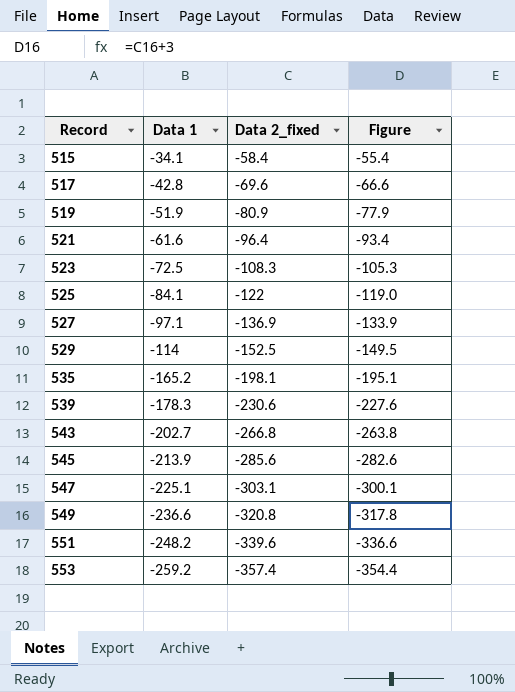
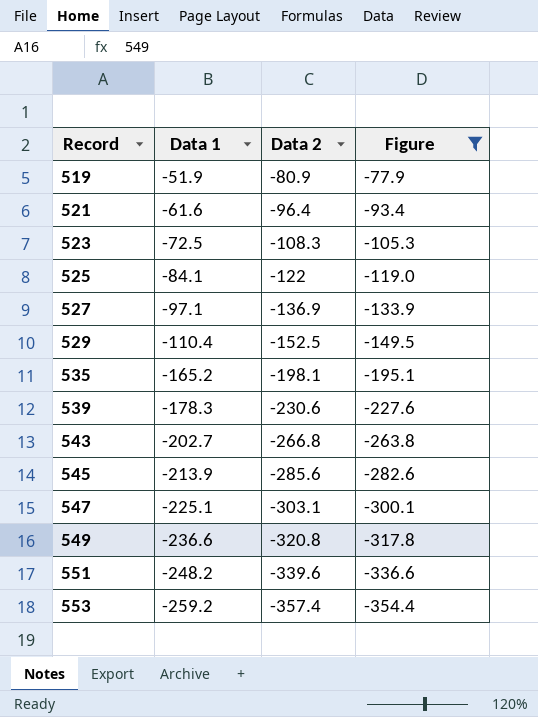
filter: none -> Figure <= -77.9
column name: Data 2_fixed -> Data 2
529 | Data 1: -114 -> -110.4

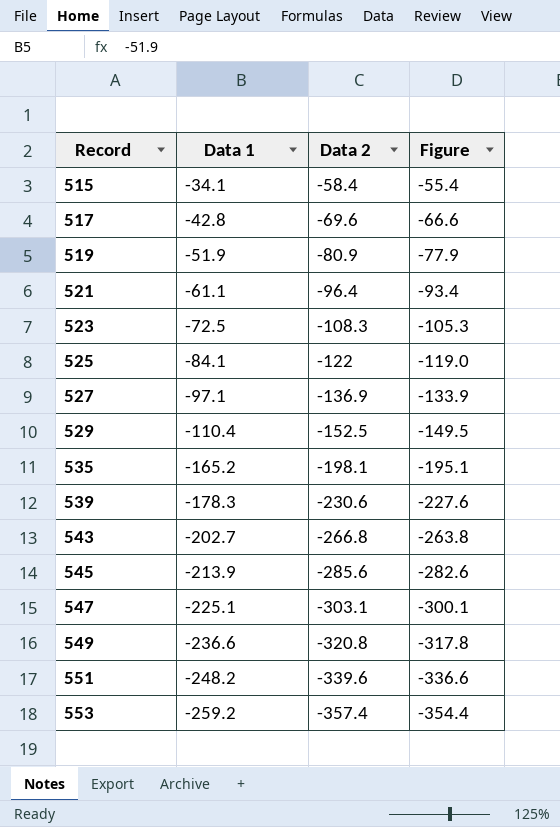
filter: Figure <= -77.9 -> none
521 | Data 1: -61.6 -> -61.1

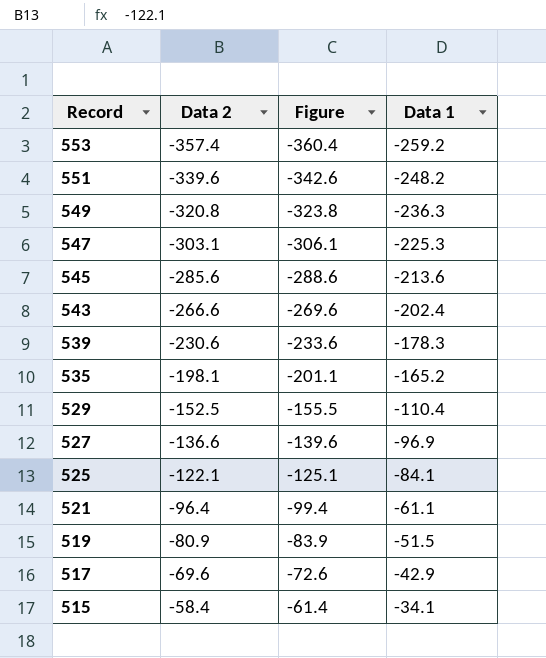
row order: Record ascending -> Record descending
column Figure | formula: [Data 2] + 3 -> [Data 2] - 3
column Data 1 | position: 2 -> 4
row 523: -72.5 | -108.3 | -105.3 -> none
549 | Data 1: -236.6 -> -236.3
547 | Data 1: -225.1 -> -225.3
545 | Data 1: -213.9 -> -213.6
543 | Data 2: -266.8 -> -266.6
543 | Data 1: -202.7 -> -202.4
527 | Data 2: -136.9 -> -136.6
527 | Data 1: -97.1 -> -96.9
525 | Data 2: -122 -> -122.1
519 | Data 1: -51.9 -> -51.5
517 | Data 1: -42.8 -> -42.9

